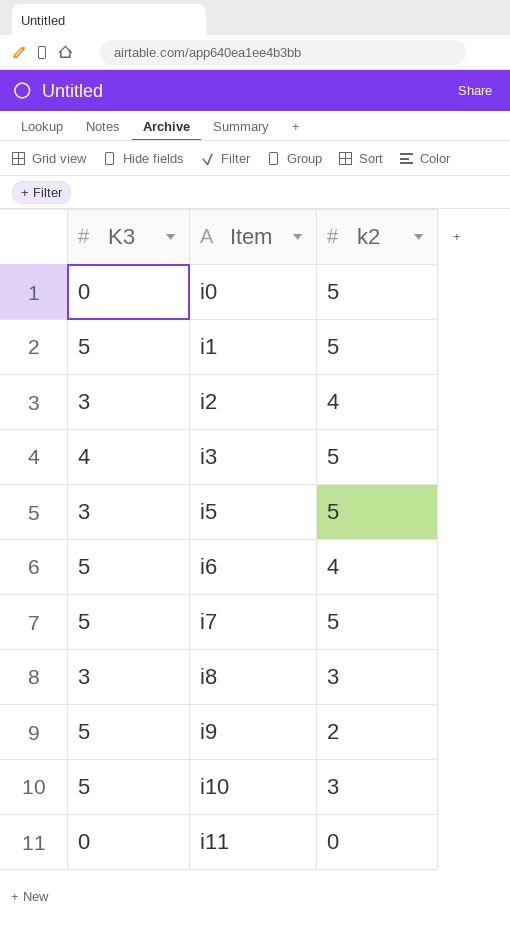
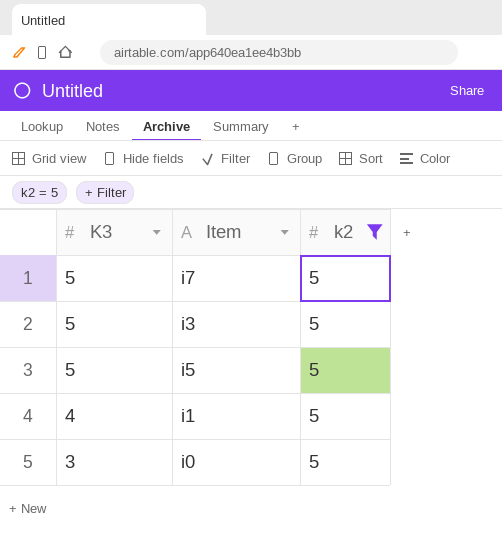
filter: none -> k2 = 5
row order: Item ascending -> K3 descending
i3 | K3: 4 -> 5
i5 | K3: 3 -> 5
i1 | K3: 5 -> 4
i0 | K3: 0 -> 3

